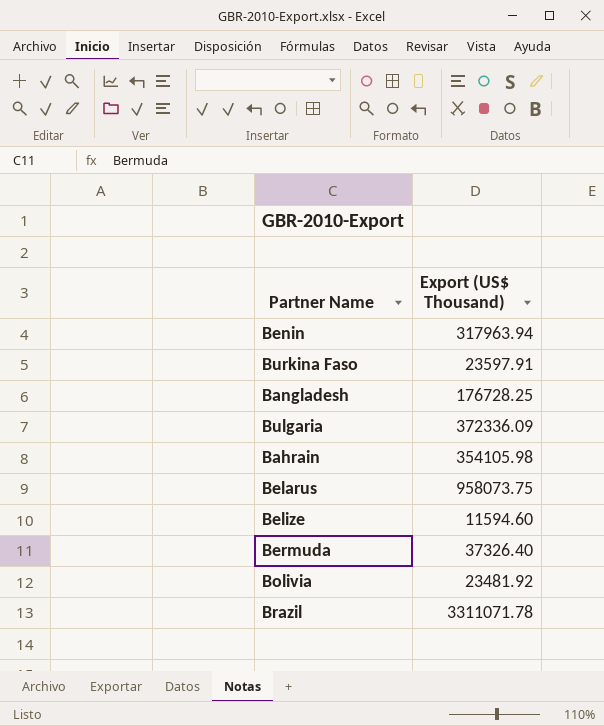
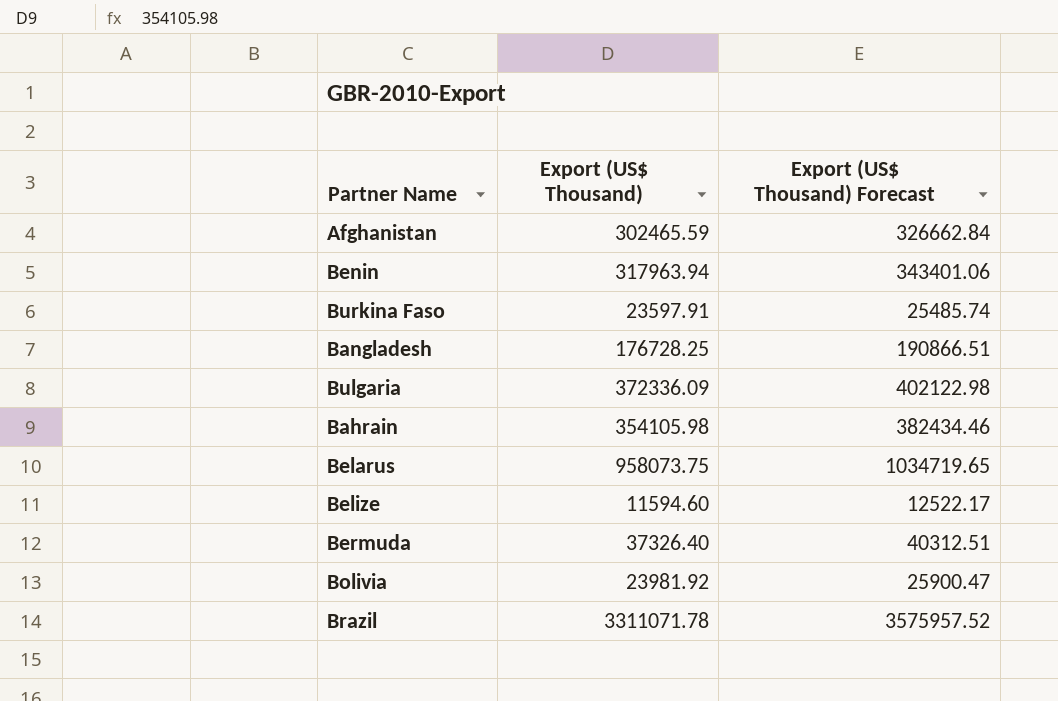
column Export (US$ Thousand) Forecast | formula: none -> [Export (US$ Thousand)] * 1.08
row Afghanistan: none -> 302465.59 | 326662.84
Bolivia | Export (US$ Thousand): 23481.92 -> 23981.92

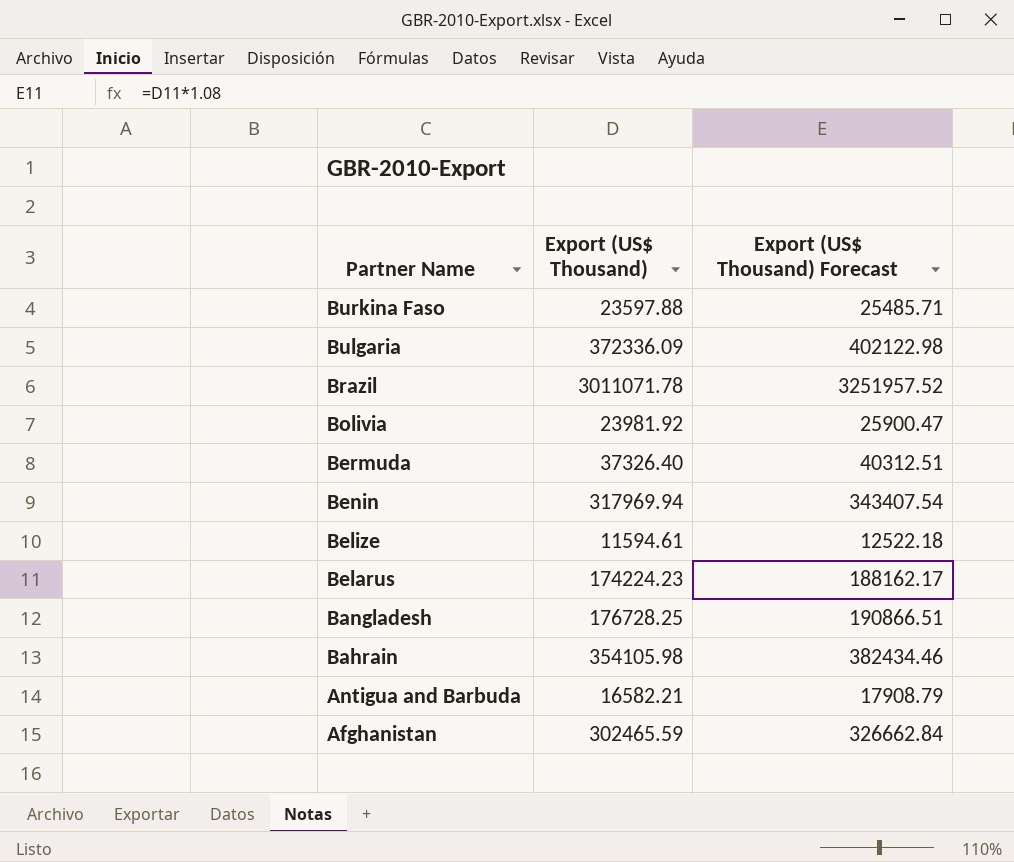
row order: none -> Partner Name descending
Burkina Faso | Export (US$ Thousand): 23597.91 -> 23597.88
Burkina Faso | Export (US$ Thousand) Forecast: 25485.74 -> 25485.71
Brazil | Export (US$ Thousand): 3311071.78 -> 3011071.78
Brazil | Export (US$ Thousand) Forecast: 3575957.52 -> 3251957.52
Benin | Export (US$ Thousand): 317963.94 -> 317969.94
Benin | Export (US$ Thousand) Forecast: 343401.06 -> 343407.54
Belize | Export (US$ Thousand): 11594.60 -> 11594.61
Belize | Export (US$ Thousand) Forecast: 12522.17 -> 12522.18
Belarus | Export (US$ Thousand): 958073.75 -> 174224.23
Belarus | Export (US$ Thousand) Forecast: 1034719.65 -> 188162.17
row Antigua and Barbuda: none -> 16582.21 | 17908.79

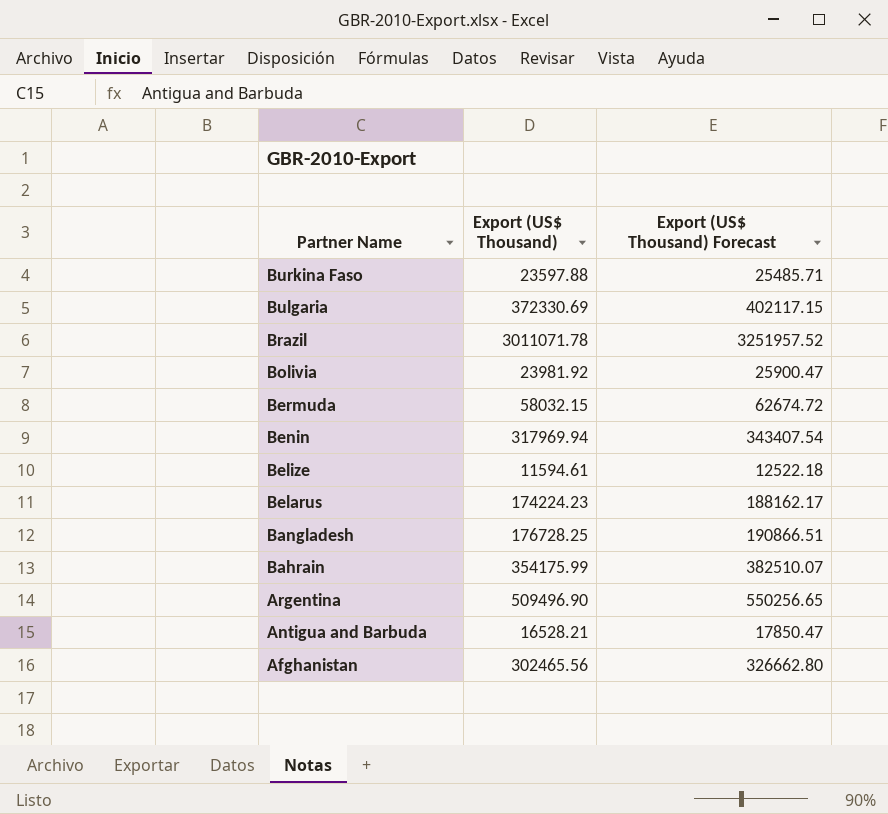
Bulgaria | Export (US$ Thousand): 372336.09 -> 372330.69
Bulgaria | Export (US$ Thousand) Forecast: 402122.98 -> 402117.15
Bermuda | Export (US$ Thousand): 37326.40 -> 58032.15
Bermuda | Export (US$ Thousand) Forecast: 40312.51 -> 62674.72
Bahrain | Export (US$ Thousand): 354105.98 -> 354175.99
Bahrain | Export (US$ Thousand) Forecast: 382434.46 -> 382510.07
row Argentina: none -> 509496.90 | 550256.65
Antigua and Barbuda | Export (US$ Thousand): 16582.21 -> 16528.21
Antigua and Barbuda | Export (US$ Thousand) Forecast: 17908.79 -> 17850.47
Afghanistan | Export (US$ Thousand): 302465.59 -> 302465.56
Afghanistan | Export (US$ Thousand) Forecast: 326662.84 -> 326662.80

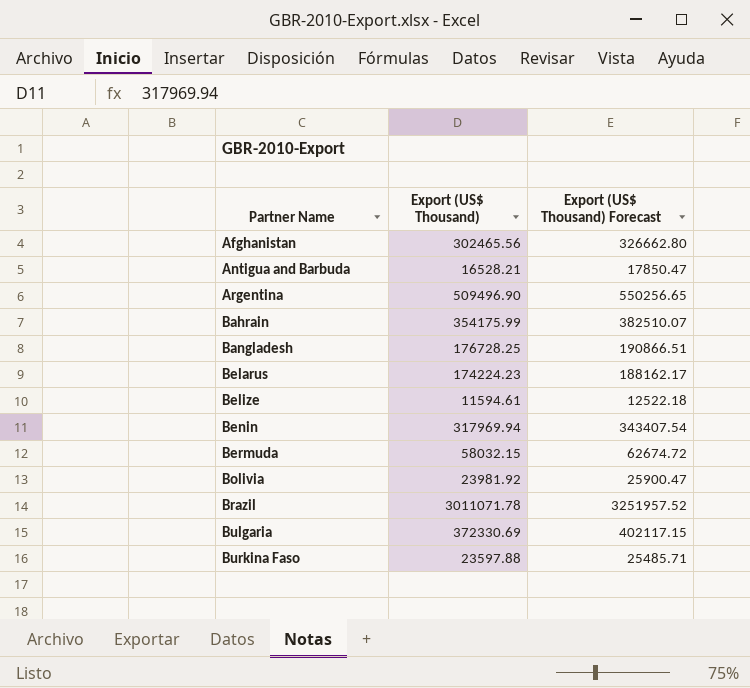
row order: Partner Name descending -> Partner Name ascending

